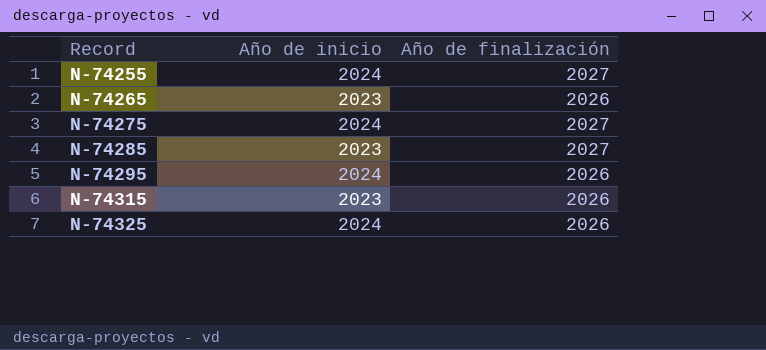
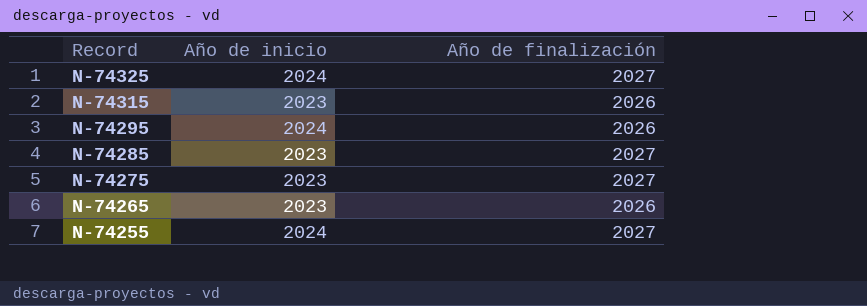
row order: Record ascending -> Record descending
N-74325 | Año de finalización: 2026 -> 2027
N-74275 | Año de inicio: 2024 -> 2023

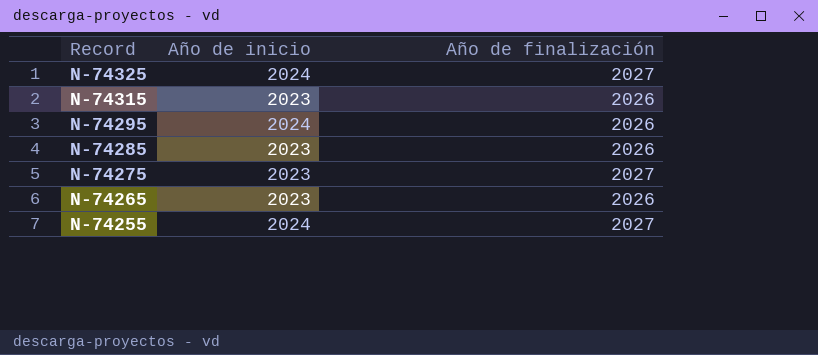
N-74285 | Año de finalización: 2027 -> 2026

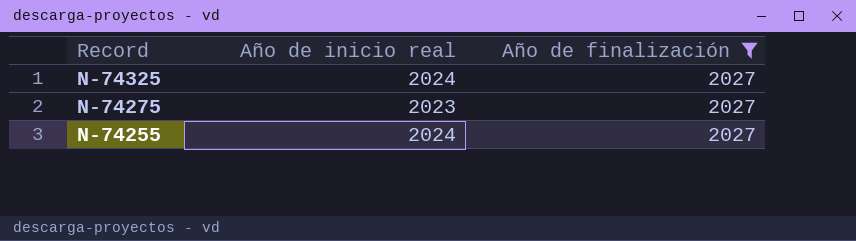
filter: none -> Año de finalización = 2027
column name: Año de inicio -> Año de inicio real

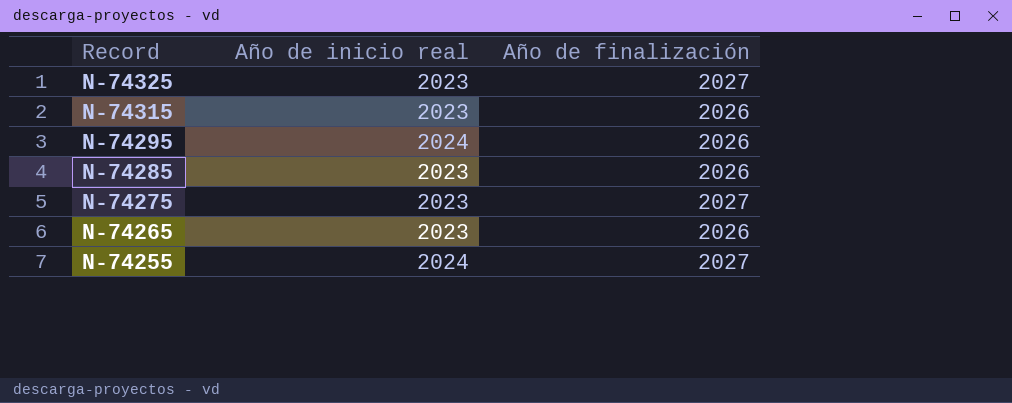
filter: Año de finalización = 2027 -> none
N-74325 | Año de inicio real: 2024 -> 2023

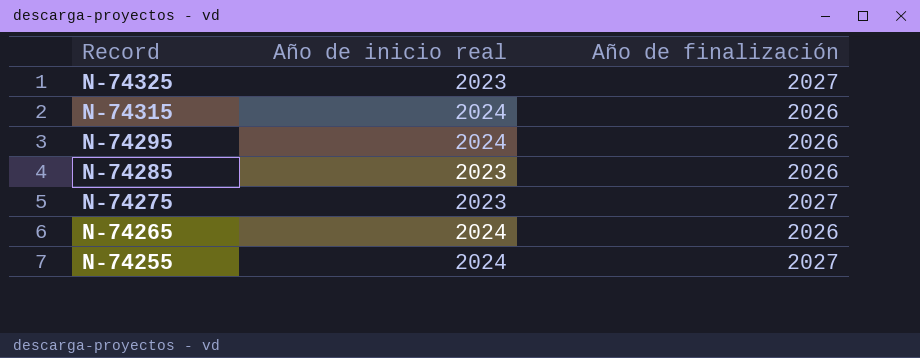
N-74315 | Año de inicio real: 2023 -> 2024
N-74265 | Año de inicio real: 2023 -> 2024

